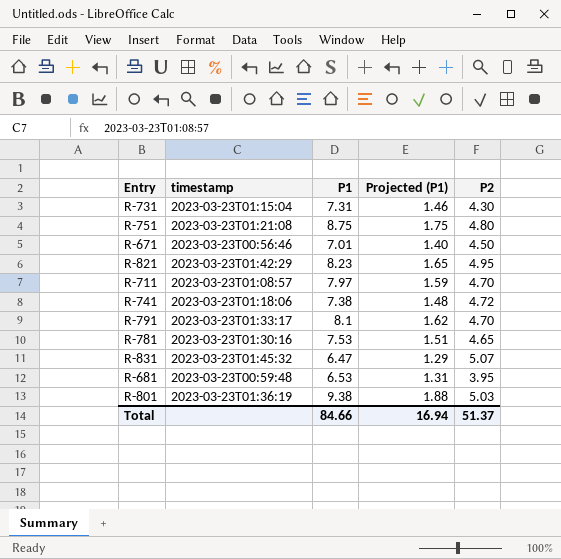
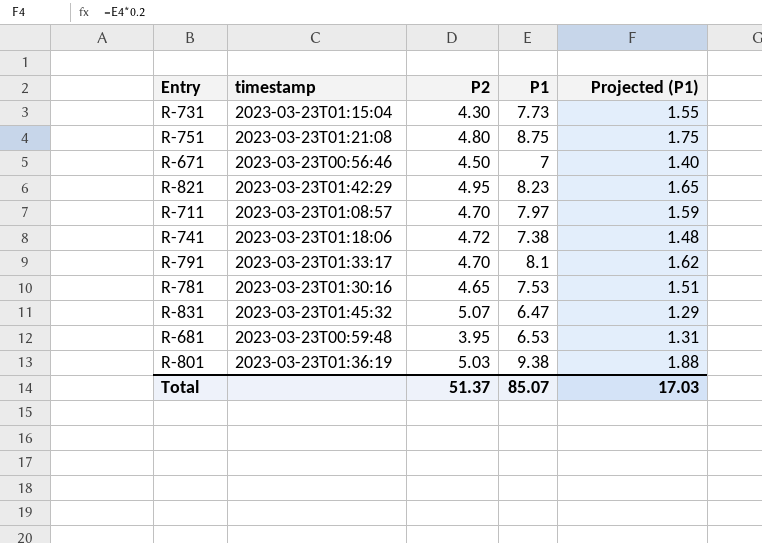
column P2 | position: 5 -> 3
R-731 | P1: 7.31 -> 7.73
R-731 | Projected (P1): 1.46 -> 1.55
R-671 | P1: 7.01 -> 7
Total | P1: 84.66 -> 85.07
Total | Projected (P1): 16.94 -> 17.03

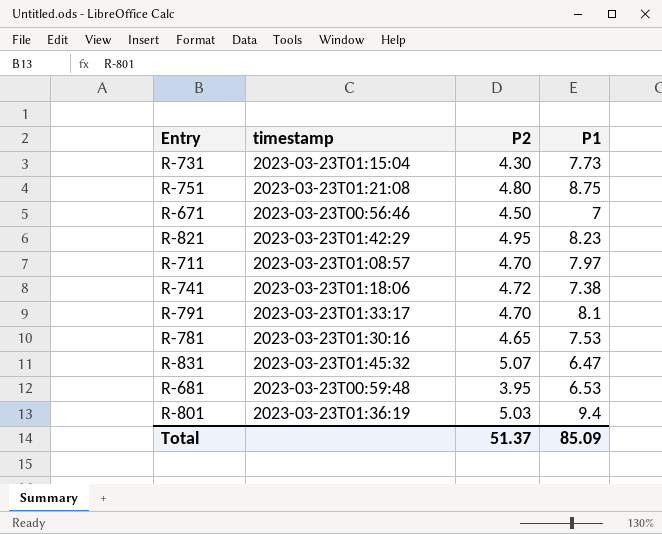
column Projected (P1) | formula: [P1] * 0.2 -> none
R-801 | P1: 9.38 -> 9.4
Total | P1: 85.07 -> 85.09

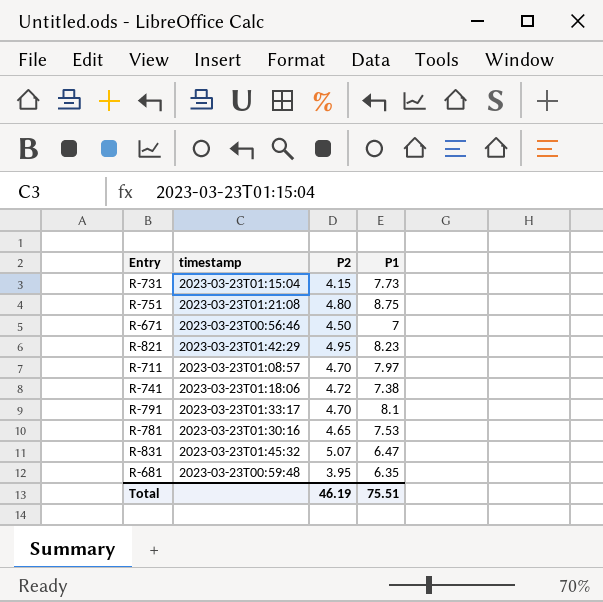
row R-801: 2023-03-23T01:36:19 | 5.03 | 9.4 -> none
R-731 | P2: 4.30 -> 4.15
R-681 | P1: 6.53 -> 6.35
Total | P2: 51.37 -> 46.19
Total | P1: 85.09 -> 75.51

